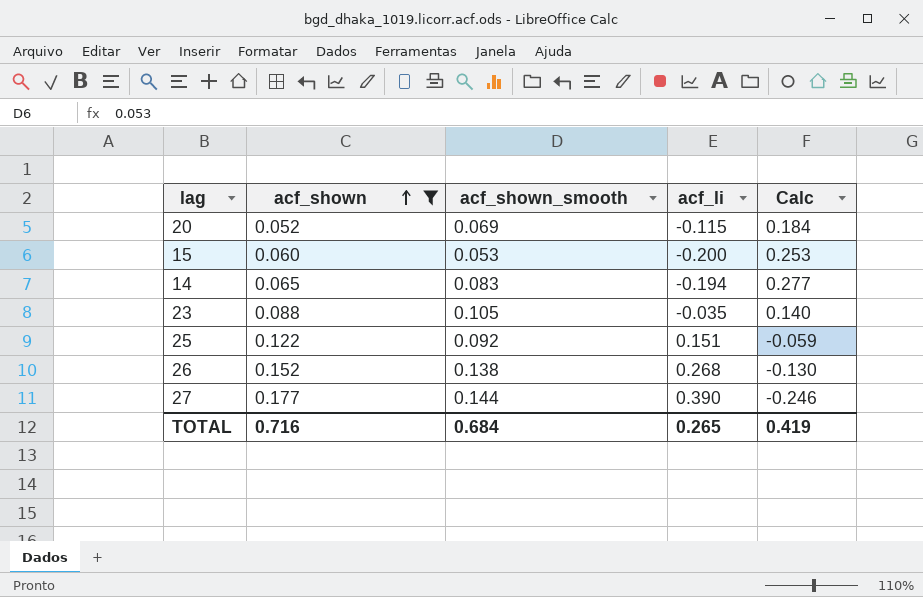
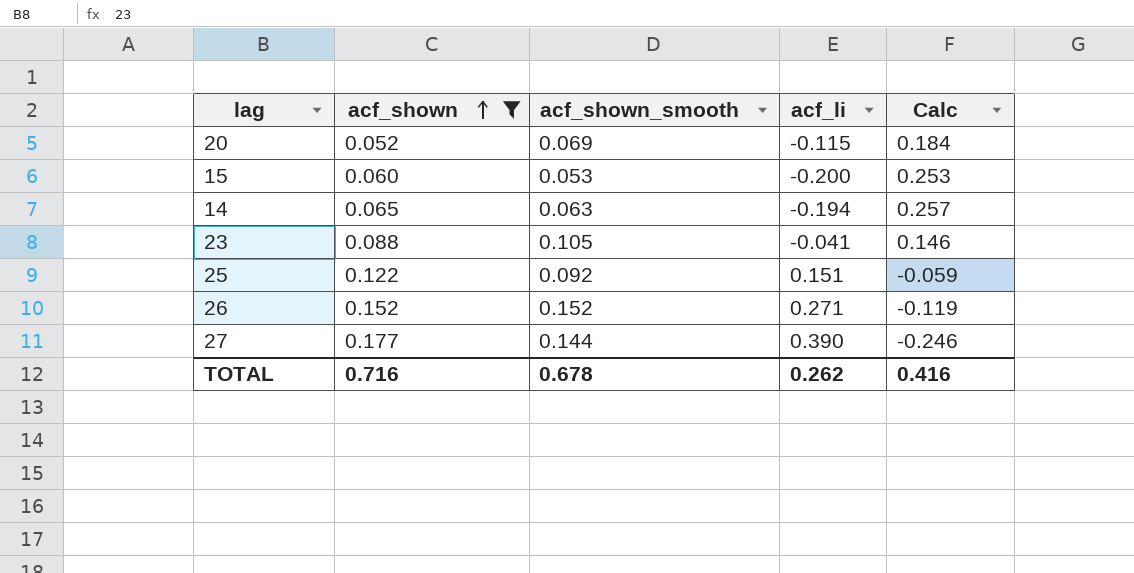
14 | acf_shown_smooth: 0.083 -> 0.063
14 | Calc: 0.277 -> 0.257
23 | acf_li: -0.035 -> -0.041
23 | Calc: 0.140 -> 0.146
26 | acf_shown_smooth: 0.138 -> 0.152
26 | acf_li: 0.268 -> 0.271
26 | Calc: -0.130 -> -0.119
TOTAL | acf_shown_smooth: 0.684 -> 0.678
TOTAL | acf_li: 0.265 -> 0.262
TOTAL | Calc: 0.419 -> 0.416

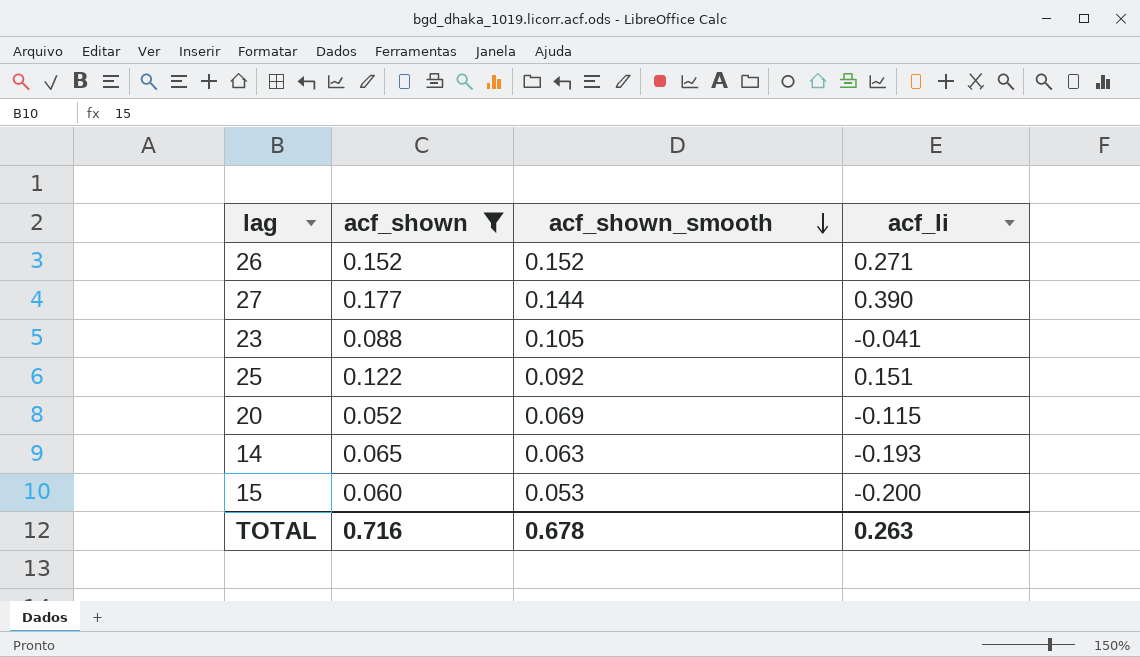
row order: acf_shown ascending -> acf_shown_smooth descending
column Calc | formula: [acf_shown_smooth] - [acf_li] -> none
14 | acf_li: -0.194 -> -0.193
TOTAL | acf_li: 0.262 -> 0.263

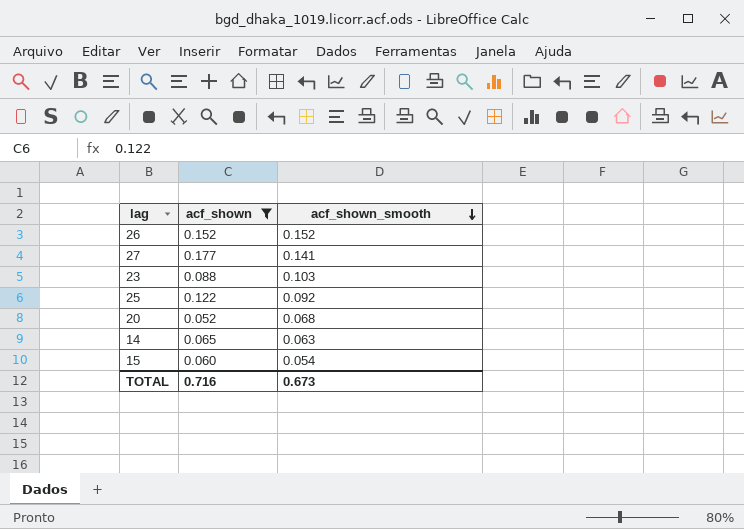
column acf_li | position: 4 -> none
27 | acf_shown_smooth: 0.144 -> 0.141
23 | acf_shown_smooth: 0.105 -> 0.103
20 | acf_shown_smooth: 0.069 -> 0.068
15 | acf_shown_smooth: 0.053 -> 0.054
TOTAL | acf_shown_smooth: 0.678 -> 0.673

